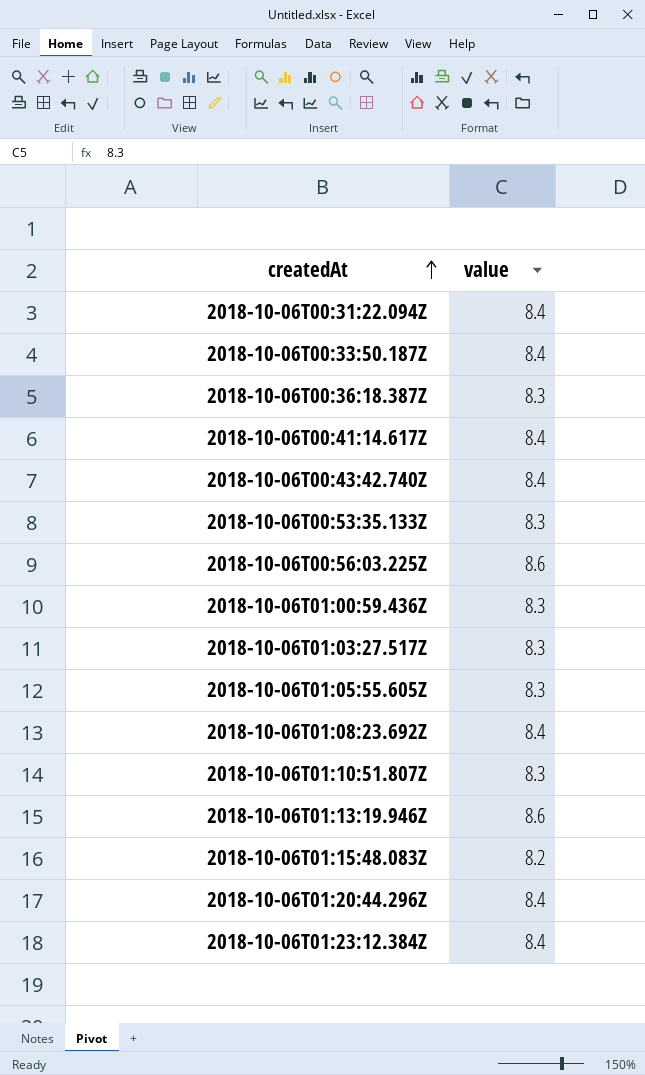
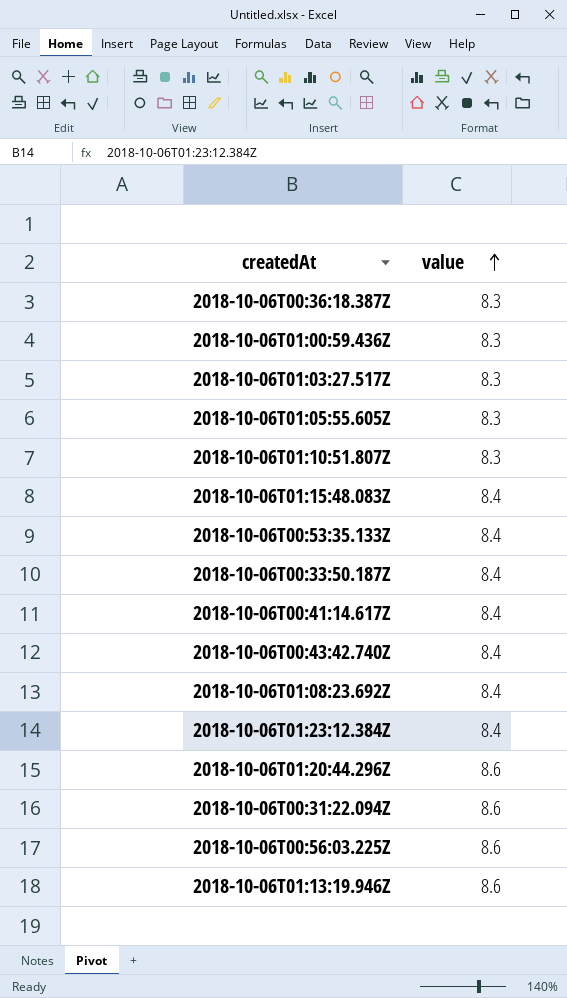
row order: createdAt ascending -> value ascending
2018-10-06T01:15:48.083Z | value: 8.2 -> 8.4
2018-10-06T00:53:35.133Z | value: 8.3 -> 8.4
2018-10-06T01:20:44.296Z | value: 8.4 -> 8.6
2018-10-06T00:31:22.094Z | value: 8.4 -> 8.6

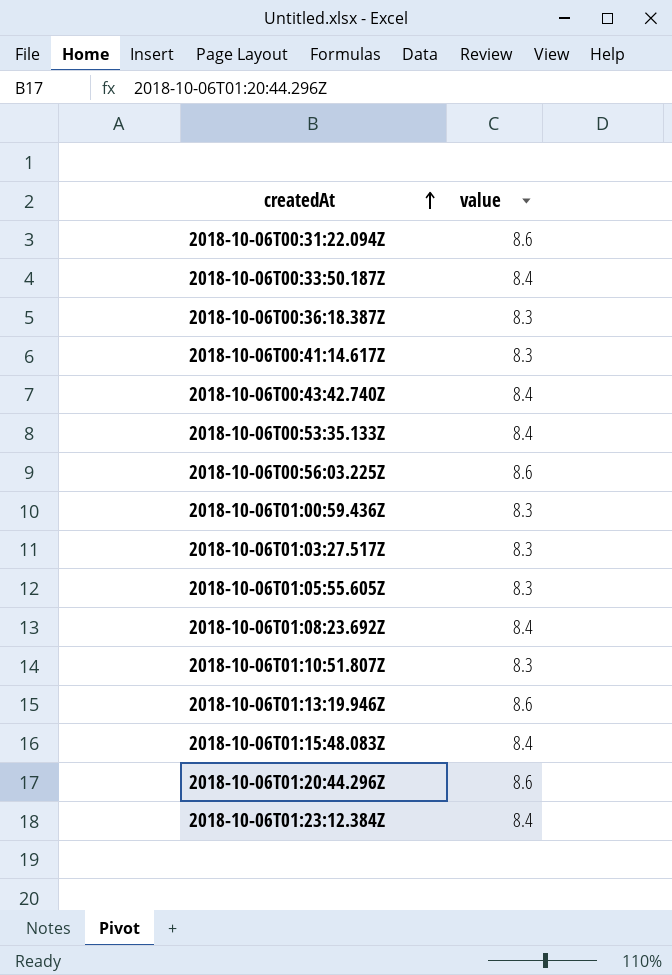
row order: value ascending -> createdAt ascending
2018-10-06T00:41:14.617Z | value: 8.4 -> 8.3

